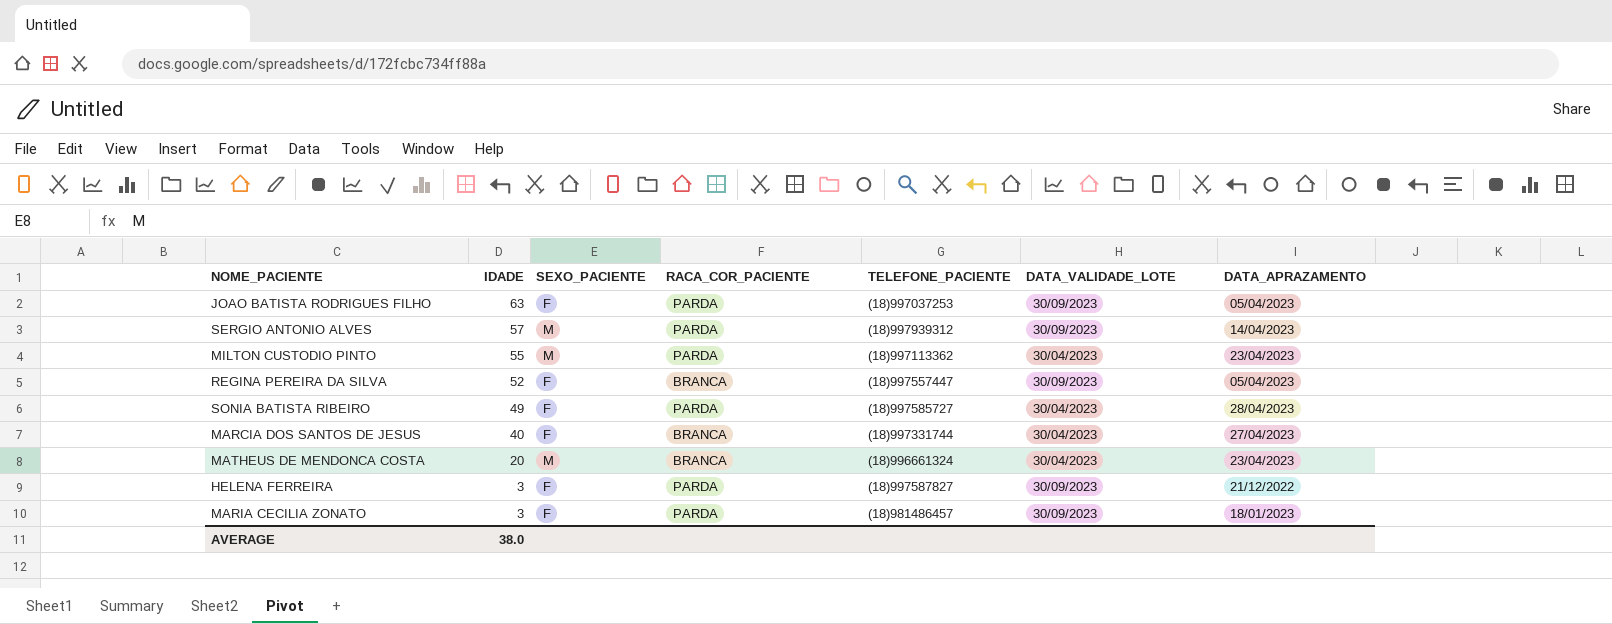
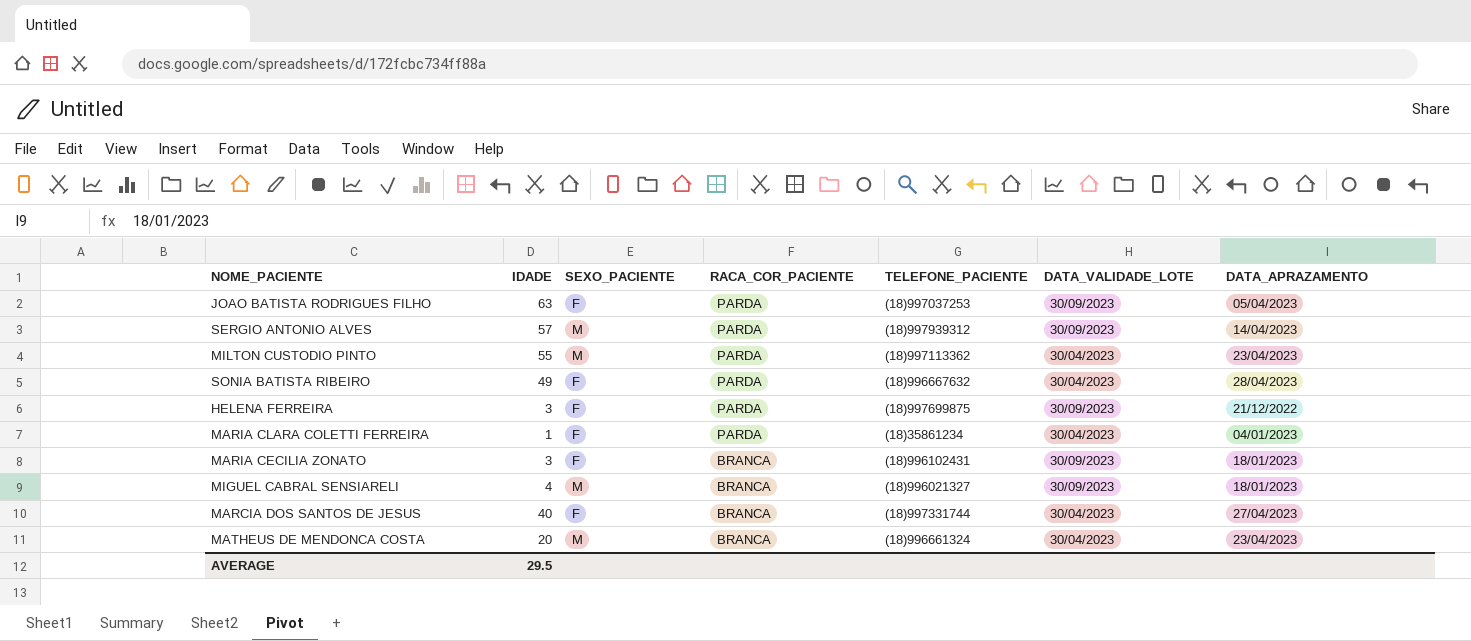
row order: IDADE descending -> RACA_COR_PACIENTE descending
row REGINA PEREIRA DA SILVA: 52 | F | BRANCA | (18)997557447 | 30/09/2023 | 05/04/2023 -> none
SONIA BATISTA RIBEIRO | TELEFONE_PACIENTE: (18)997585727 -> (18)996667632
HELENA FERREIRA | TELEFONE_PACIENTE: (18)997587827 -> (18)997699875
row MARIA CLARA COLETTI FERREIRA: none -> 1 | F | PARDA | (18)35861234 | 30/04/2023 | 04/01/2023
MARIA CECILIA ZONATO | RACA_COR_PACIENTE: PARDA -> BRANCA
MARIA CECILIA ZONATO | TELEFONE_PACIENTE: (18)981486457 -> (18)996102431
row MIGUEL CABRAL SENSIARELI: none -> 4 | M | BRANCA | (18)996021327 | 30/09/2023 | 18/01/2023
AVERAGE | IDADE: 38.0 -> 29.5

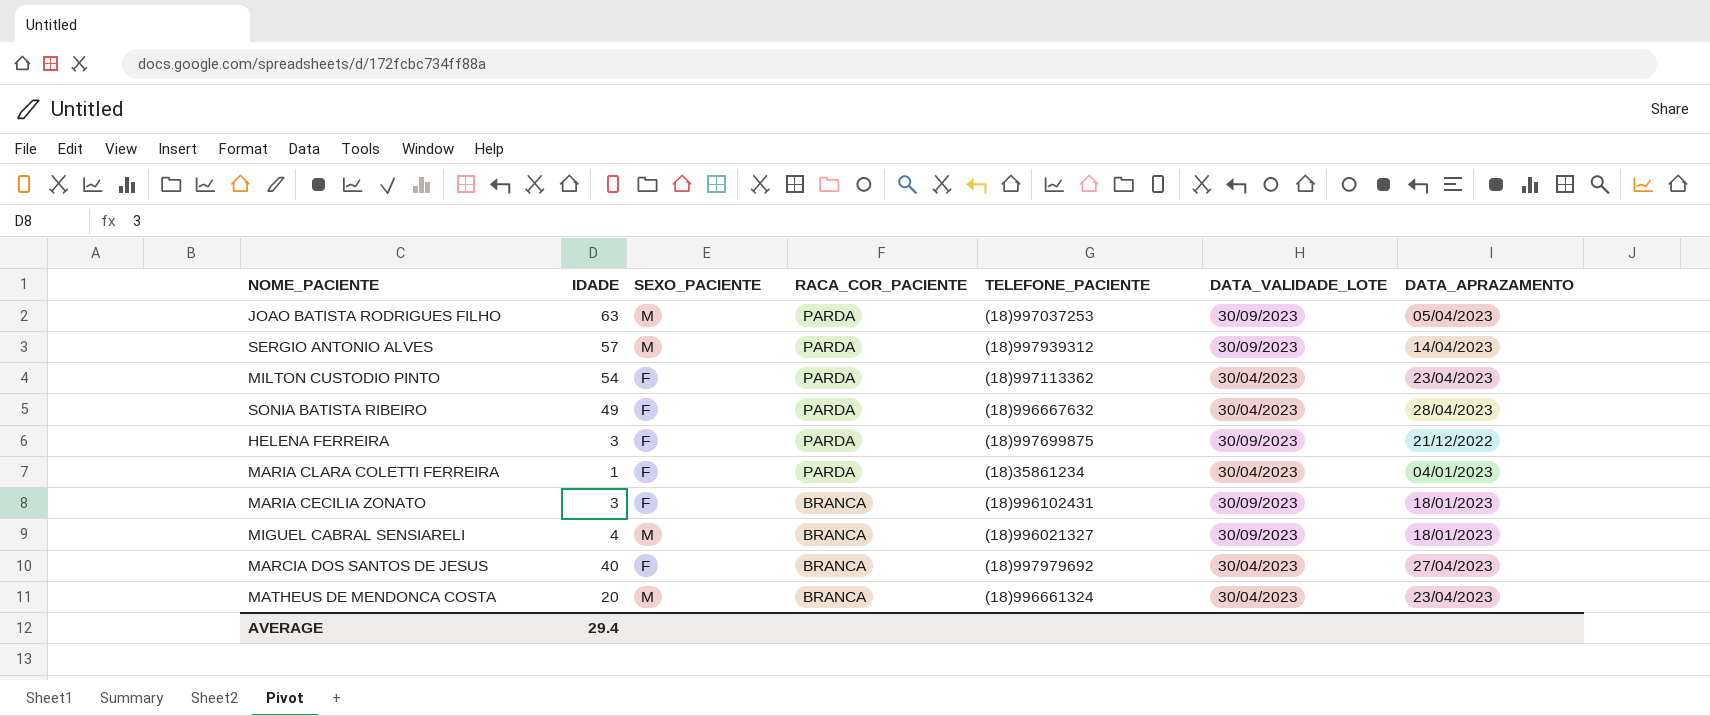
JOAO BATISTA RODRIGUES FILHO | SEXO_PACIENTE: F -> M
MILTON CUSTODIO PINTO | IDADE: 55 -> 54
MILTON CUSTODIO PINTO | SEXO_PACIENTE: M -> F
MARCIA DOS SANTOS DE JESUS | TELEFONE_PACIENTE: (18)997331744 -> (18)997979692
AVERAGE | IDADE: 29.5 -> 29.4

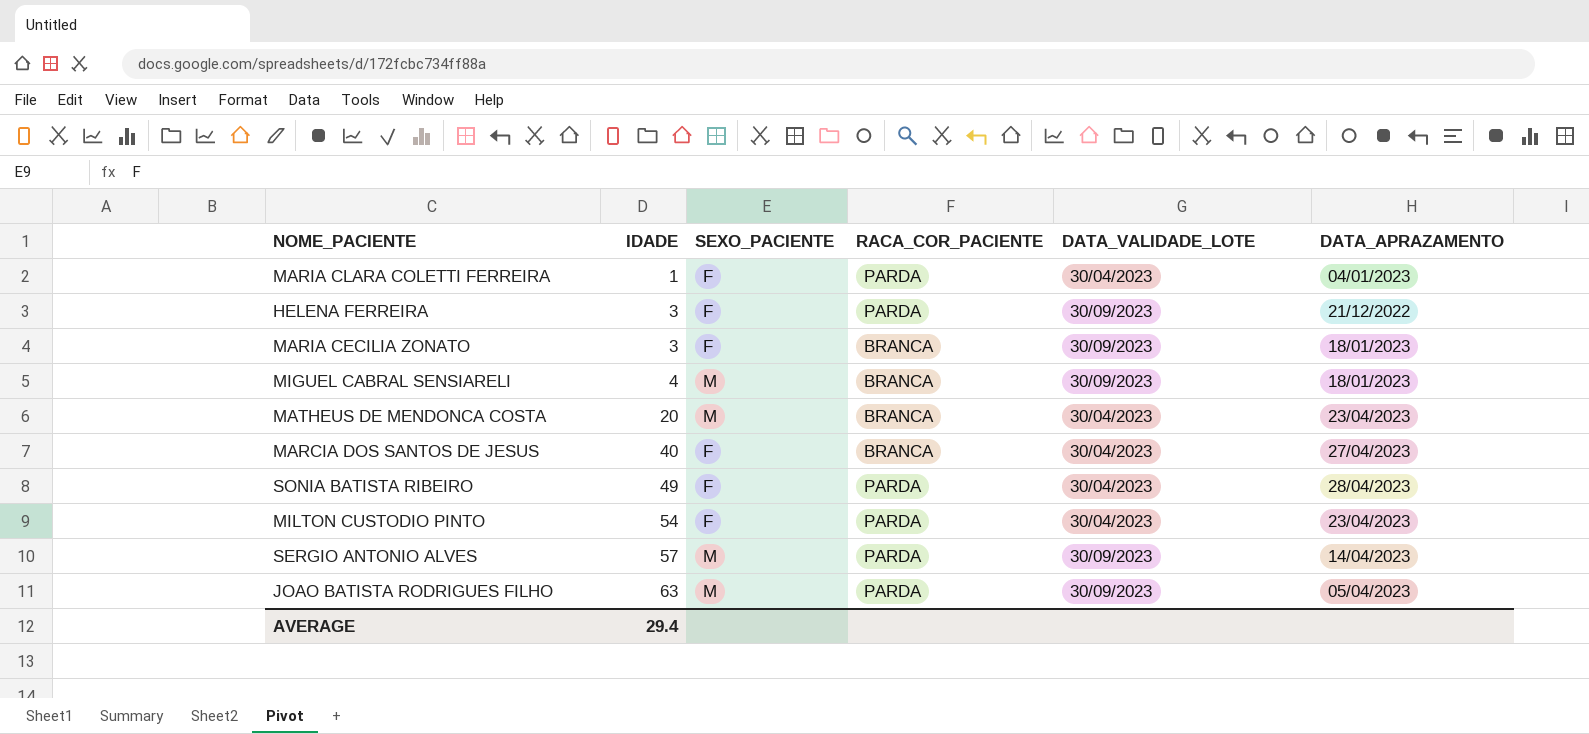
row order: RACA_COR_PACIENTE descending -> IDADE ascending
column TELEFONE_PACIENTE | position: 5 -> none

